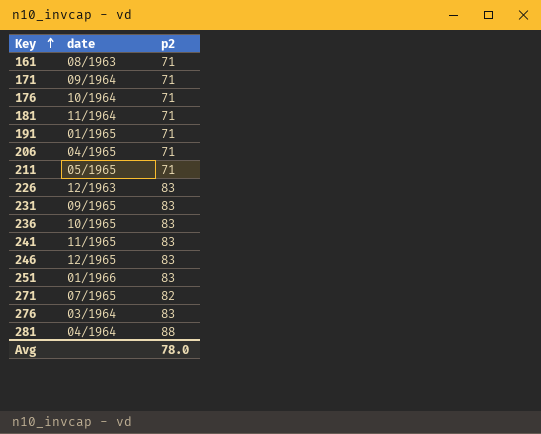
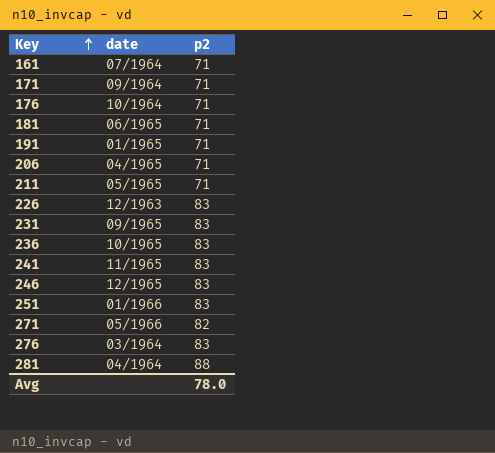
161 | date: 08/1963 -> 07/1964
181 | date: 11/1964 -> 06/1965
271 | date: 07/1965 -> 05/1966

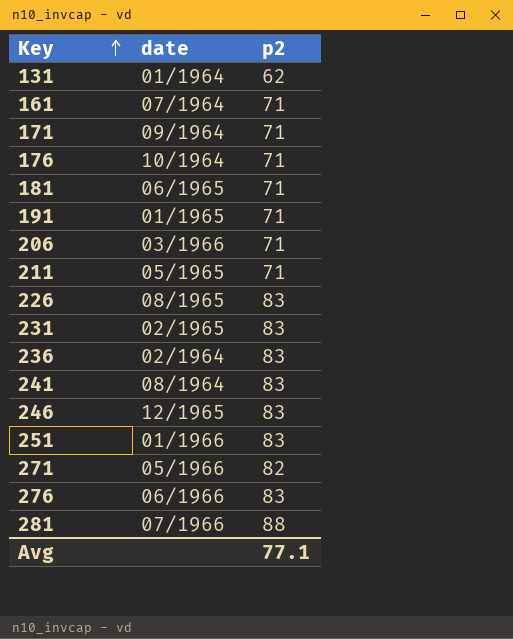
row 131: none -> 01/1964 | 62
206 | date: 04/1965 -> 03/1966
226 | date: 12/1963 -> 08/1965
231 | date: 09/1965 -> 02/1965
236 | date: 10/1965 -> 02/1964
241 | date: 11/1965 -> 08/1964
276 | date: 03/1964 -> 06/1966
281 | date: 04/1964 -> 07/1966
Avg | p2: 78.0 -> 77.1

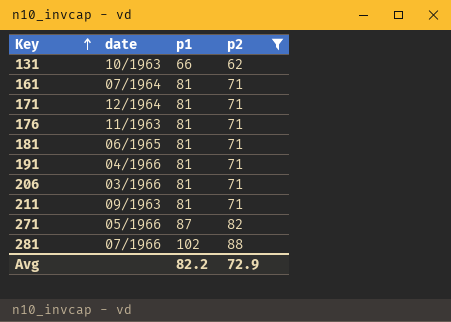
filter: none -> p2 != 83
column p1 | position: none -> 3
131 | date: 01/1964 -> 10/1963
171 | date: 09/1964 -> 12/1964
176 | date: 10/1964 -> 11/1963
191 | date: 01/1965 -> 04/1966
211 | date: 05/1965 -> 09/1963
Avg | p2: 77.1 -> 72.9

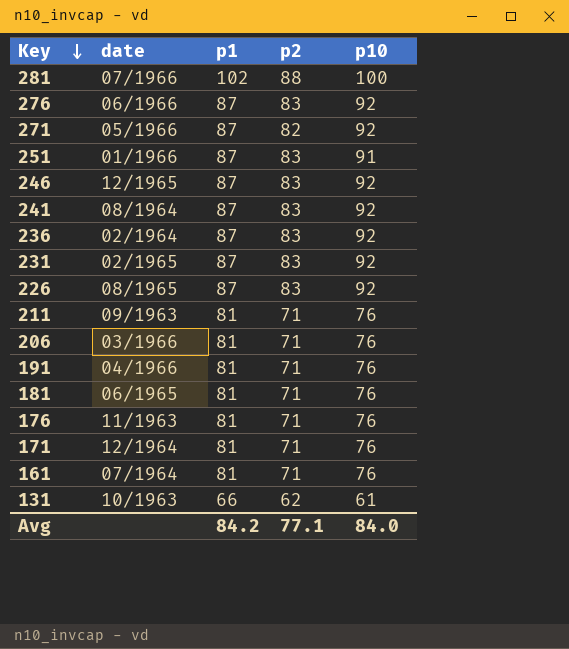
filter: p2 != 83 -> none
row order: Key ascending -> Key descending
column p10 | position: none -> 5
Avg | p1: 82.2 -> 84.2
Avg | p2: 72.9 -> 77.1

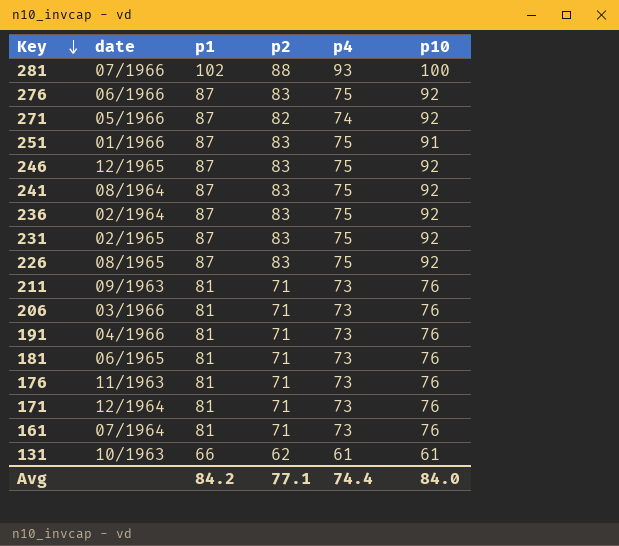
column p4 | position: none -> 5

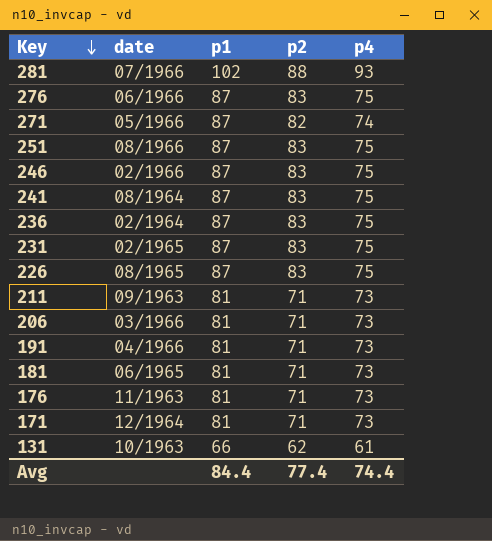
column p10 | position: 6 -> none
row 161: 07/1964 | 81 | 71 | 73 | 76 -> none
251 | date: 01/1966 -> 08/1966
246 | date: 12/1965 -> 02/1966
Avg | p1: 84.2 -> 84.4
Avg | p2: 77.1 -> 77.4

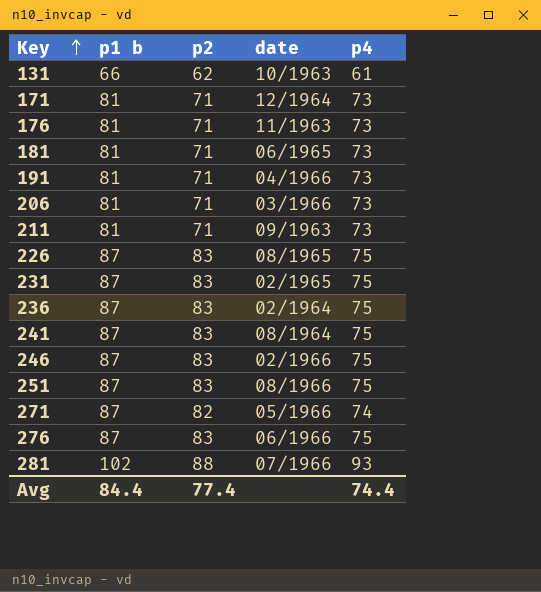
row order: Key descending -> Key ascending
column name: p1 -> p1 b
column date | position: 2 -> 4

